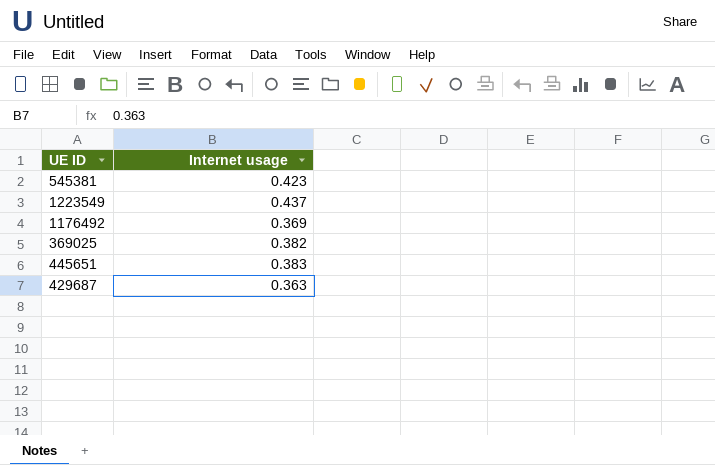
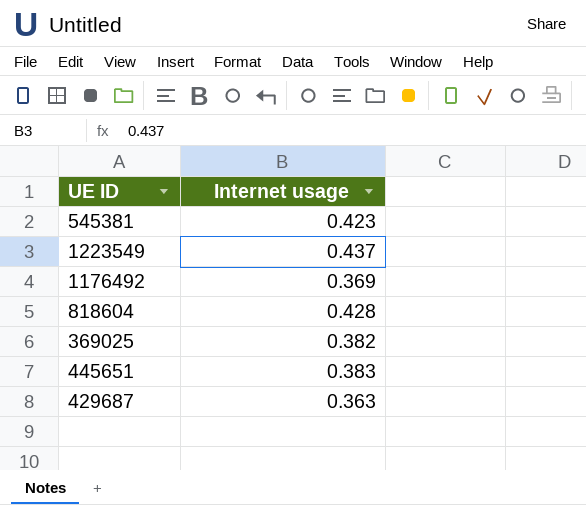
row 818604: none -> 0.428

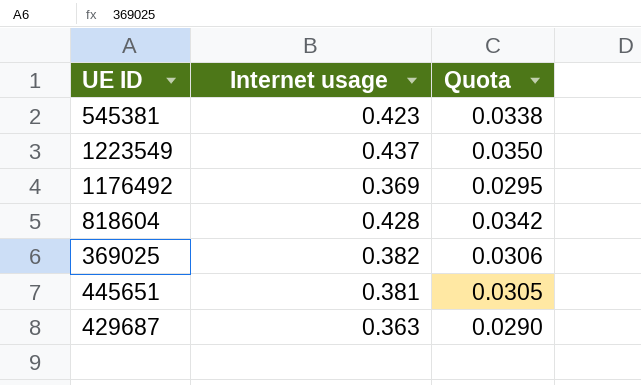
column Quota | formula: none -> [Internet usage] * 0.08
445651 | Internet usage: 0.383 -> 0.381

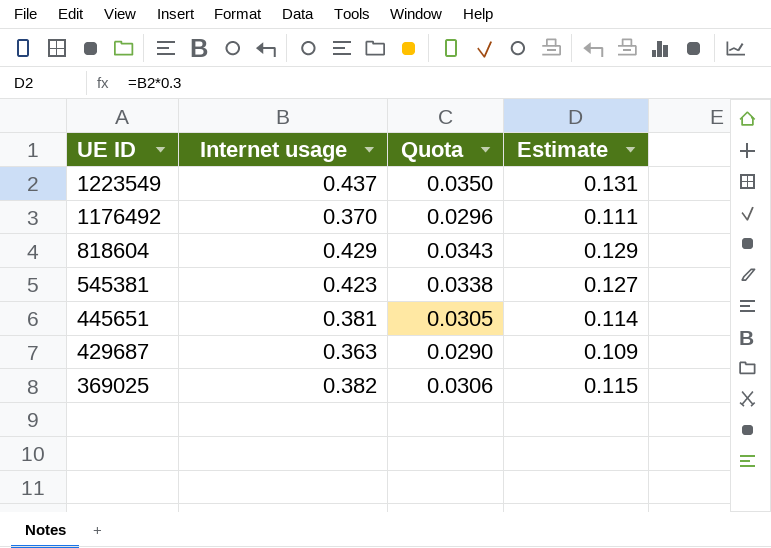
row order: none -> UE ID descending
column Estimate | formula: none -> [Internet usage] * 0.3
1176492 | Internet usage: 0.369 -> 0.370
1176492 | Quota: 0.0295 -> 0.0296
818604 | Internet usage: 0.428 -> 0.429
818604 | Quota: 0.0342 -> 0.0343

